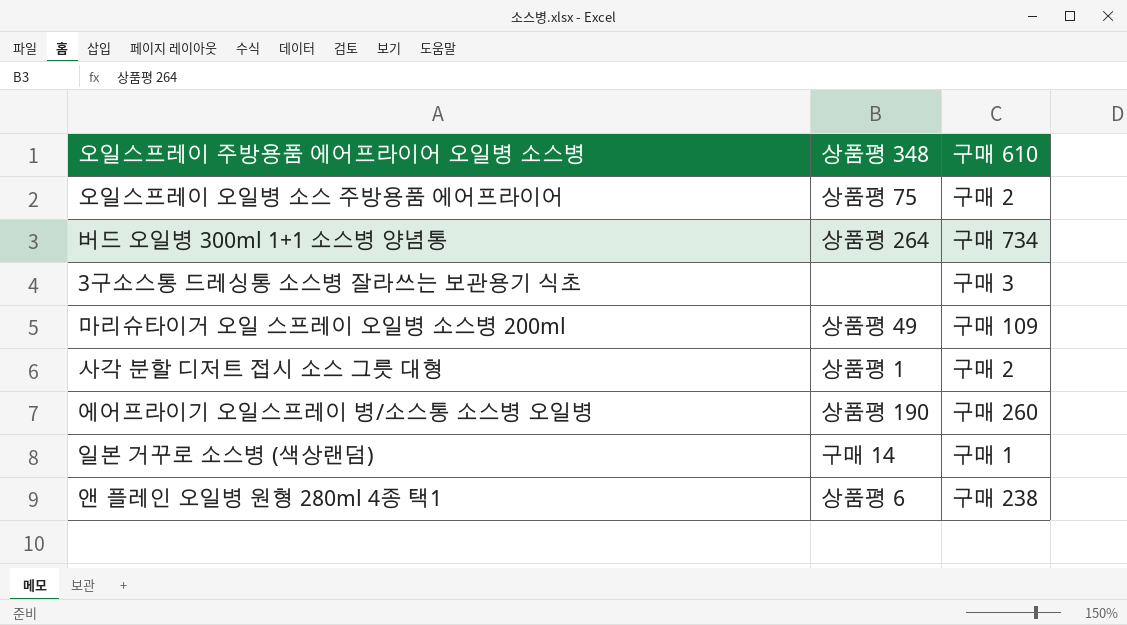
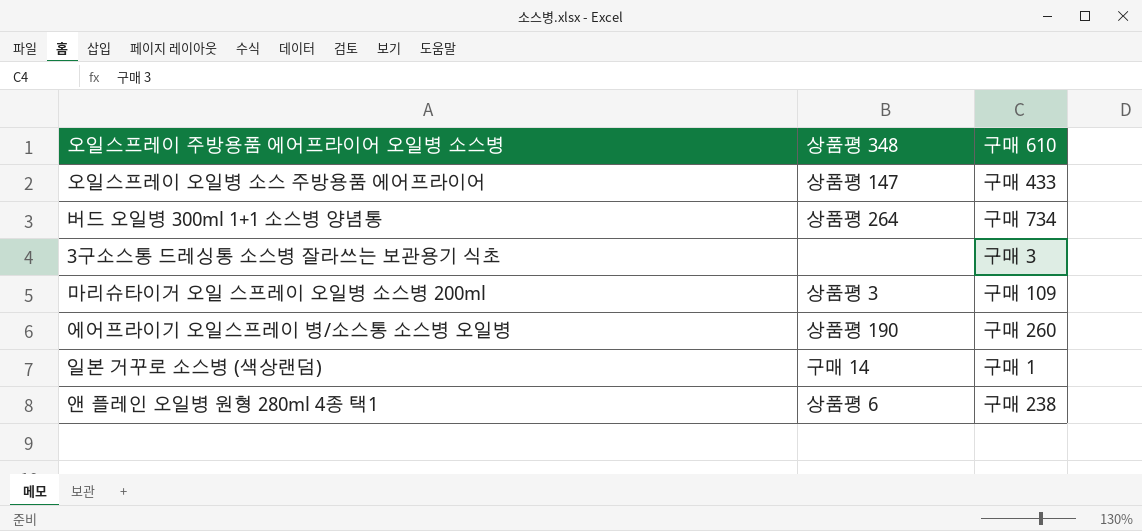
row 사각 분할 디저트 접시 소스 그릇 대형: 상품평 1 | 구매 2 -> none
오일스프레이 오일병 소스 주방용품 에어프라이어 | 상품평 348: 상품평 75 -> 상품평 147
오일스프레이 오일병 소스 주방용품 에어프라이어 | 구매 610: 구매 2 -> 구매 433
마리슈타이거 오일 스프레이 오일병 소스병 200ml | 상품평 348: 상품평 49 -> 상품평 3

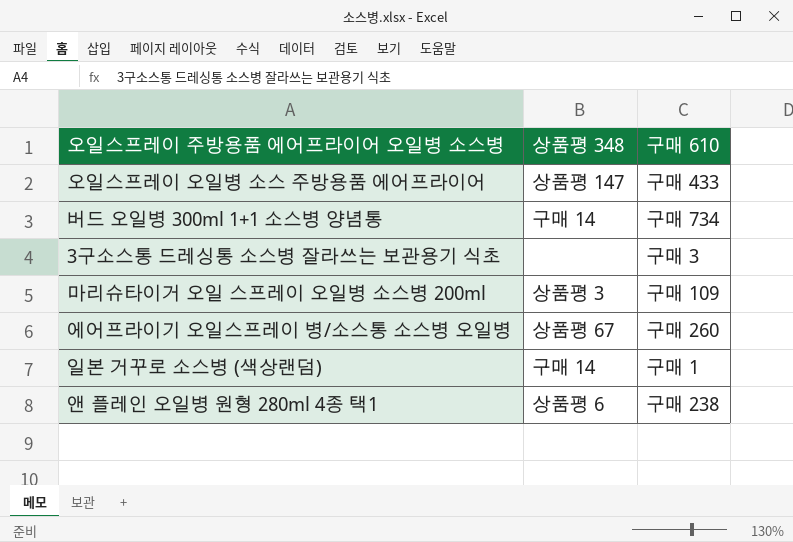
버드 오일병 300ml 1+1 소스병 양념통 | 상품평 348: 상품평 264 -> 구매 14
에어프라이기 오일스프레이 병/소스통 소스병 오일병 | 상품평 348: 상품평 190 -> 상품평 67

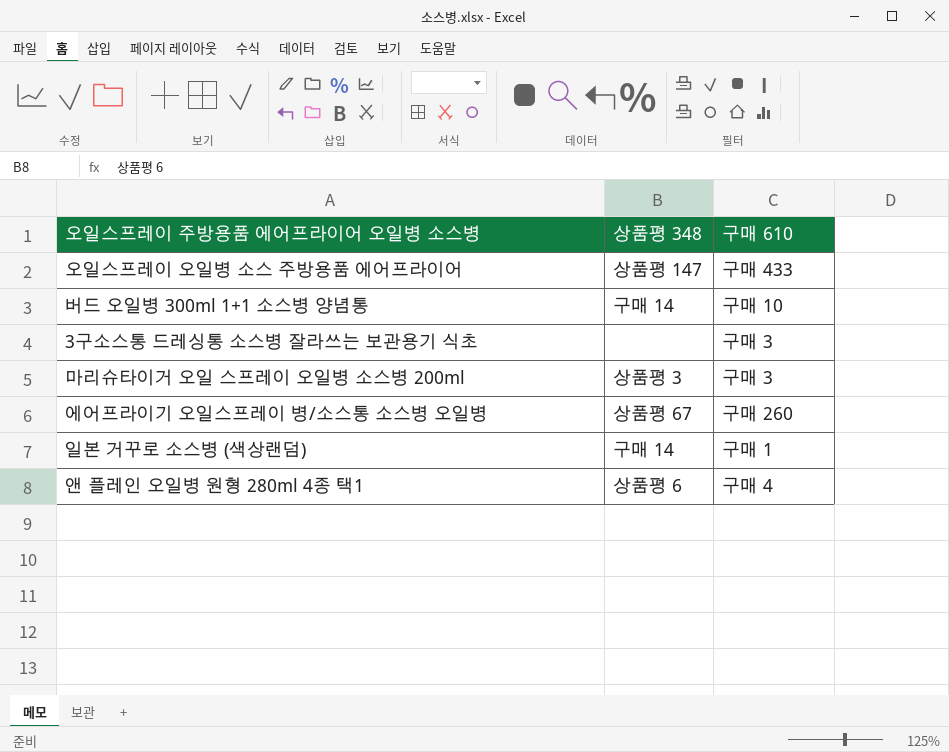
버드 오일병 300ml 1+1 소스병 양념통 | 구매 610: 구매 734 -> 구매 10
마리슈타이거 오일 스프레이 오일병 소스병 200ml | 구매 610: 구매 109 -> 구매 3
앤 플레인 오일병 원형 280ml 4종 택1 | 구매 610: 구매 238 -> 구매 4

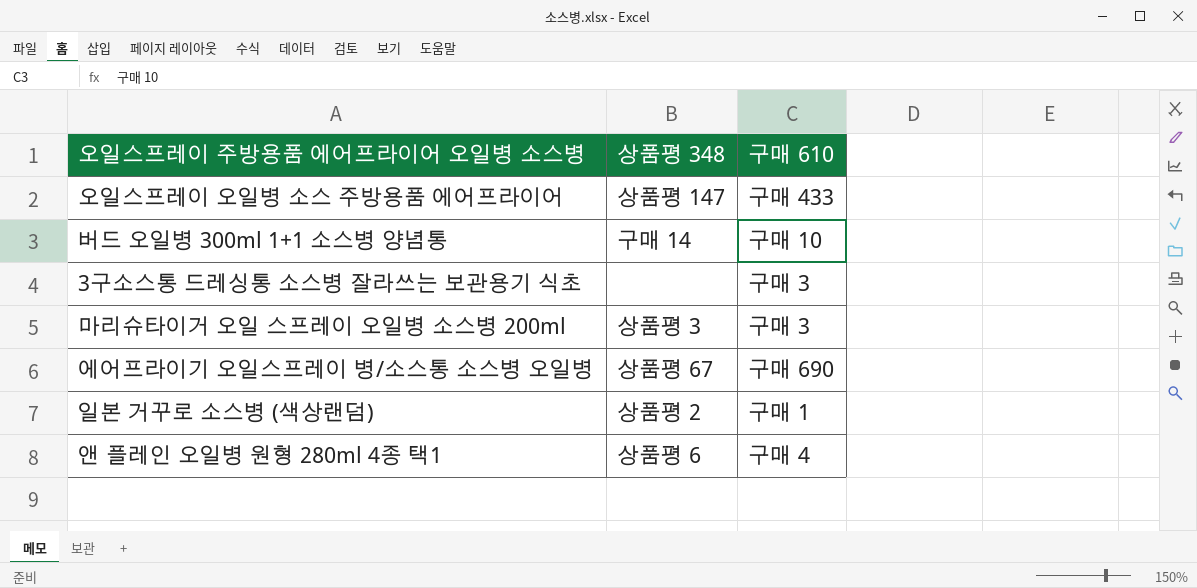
에어프라이기 오일스프레이 병/소스통 소스병 오일병 | 구매 610: 구매 260 -> 구매 690
일본 거꾸로 소스병 (색상랜덤) | 상품평 348: 구매 14 -> 상품평 2

